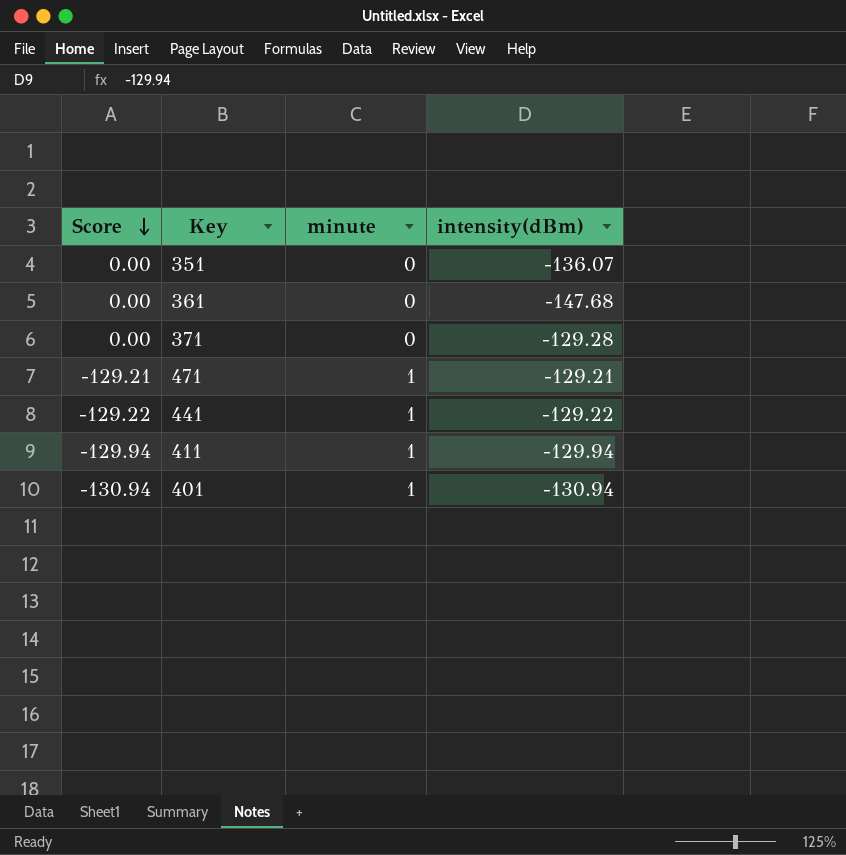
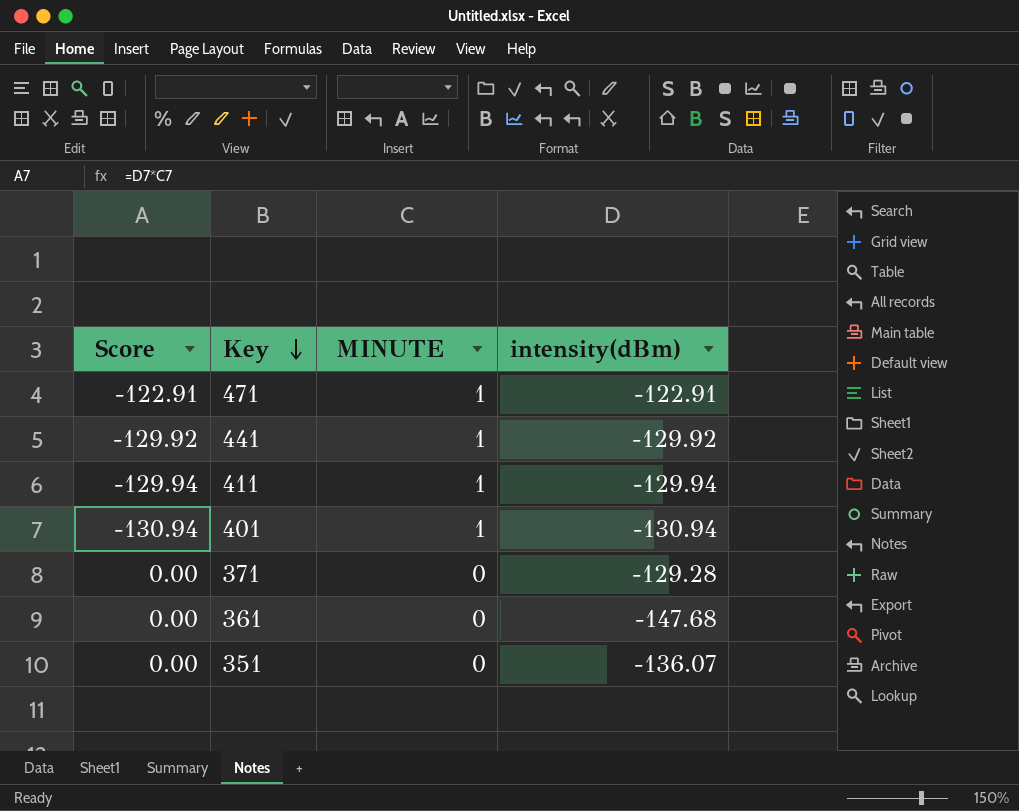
row order: Score descending -> Key descending
column name: minute -> MINUTE
471 | Score: -129.21 -> -122.91
471 | intensity(dBm): -129.21 -> -122.91
441 | Score: -129.22 -> -129.92
441 | intensity(dBm): -129.22 -> -129.92

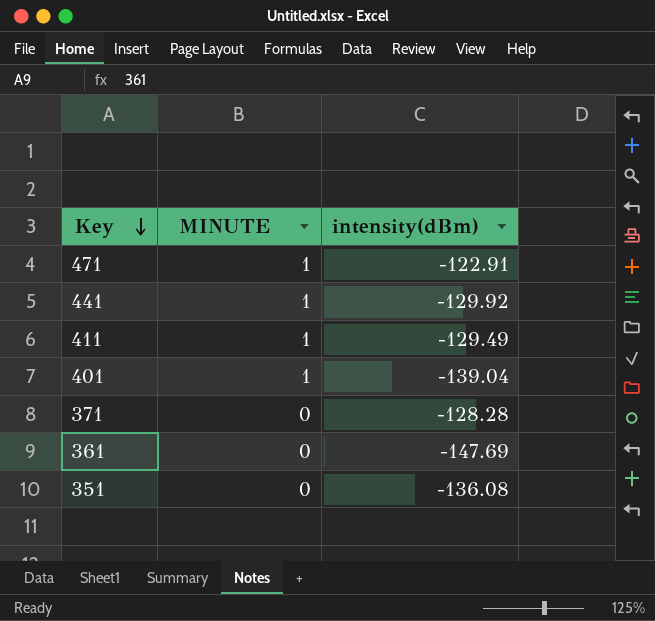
column Score | formula: [MINUTE] * [intensity(dBm)] -> none
411 | intensity(dBm): -129.94 -> -129.49
401 | intensity(dBm): -130.94 -> -139.04
371 | intensity(dBm): -129.28 -> -128.28
361 | intensity(dBm): -147.68 -> -147.69
351 | intensity(dBm): -136.07 -> -136.08

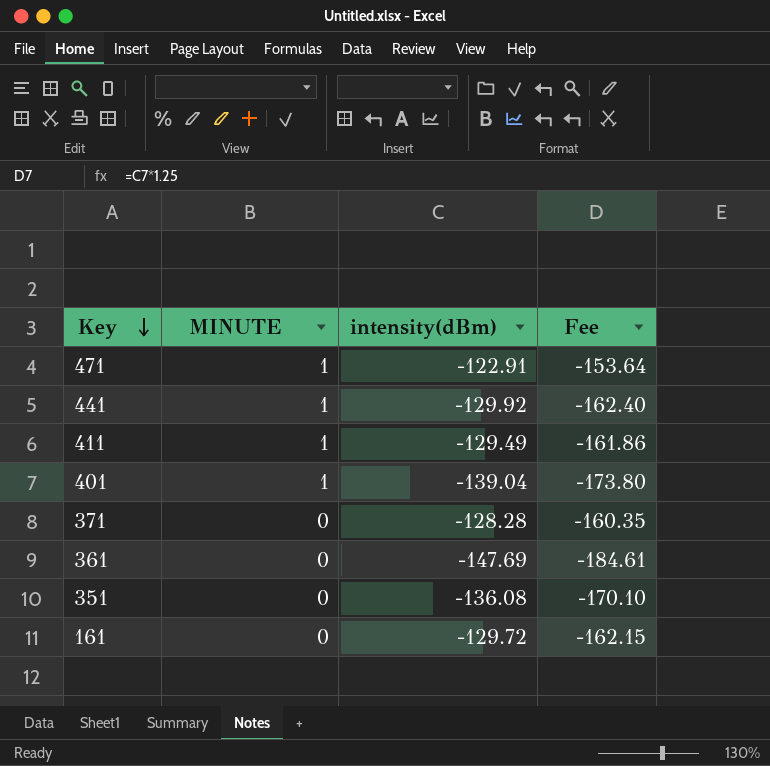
column Fee | formula: none -> [intensity(dBm)] * 1.25
row 161: none -> 0 | -129.72 | -162.15

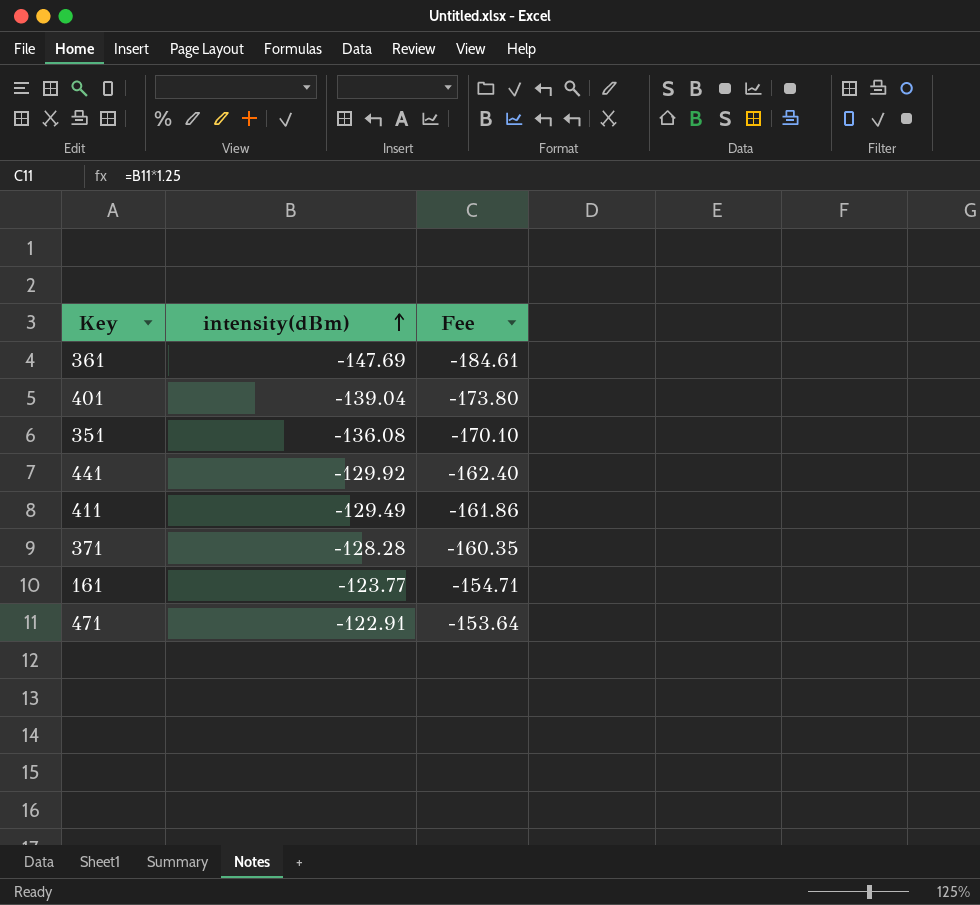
row order: Key descending -> intensity(dBm) ascending
column MINUTE | position: 2 -> none
161 | intensity(dBm): -129.72 -> -123.77
161 | Fee: -162.15 -> -154.71

